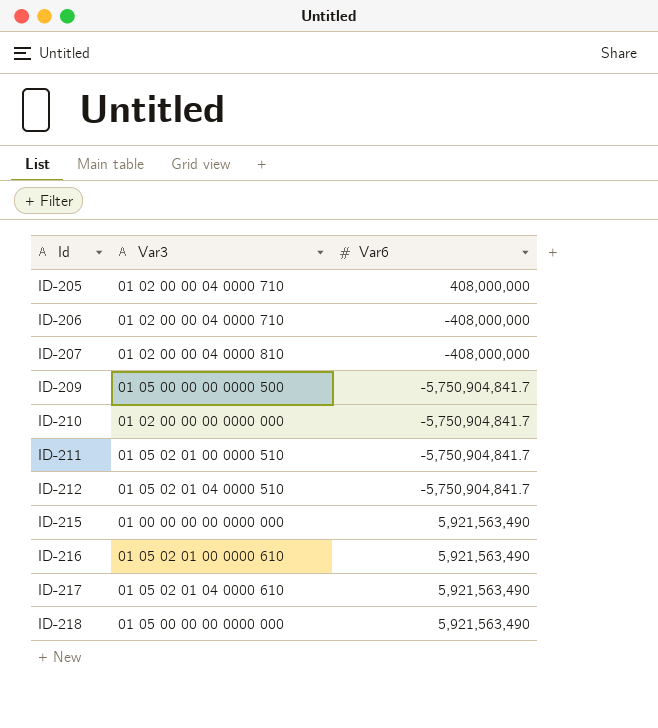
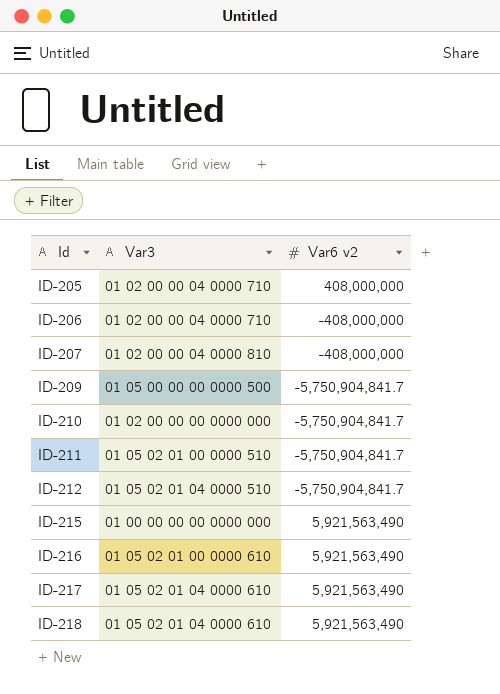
column name: Var6 -> Var6 v2
ID-218 | Var3: 01 05 00 00 00 0000 000 -> 01 05 02 01 04 0000 610

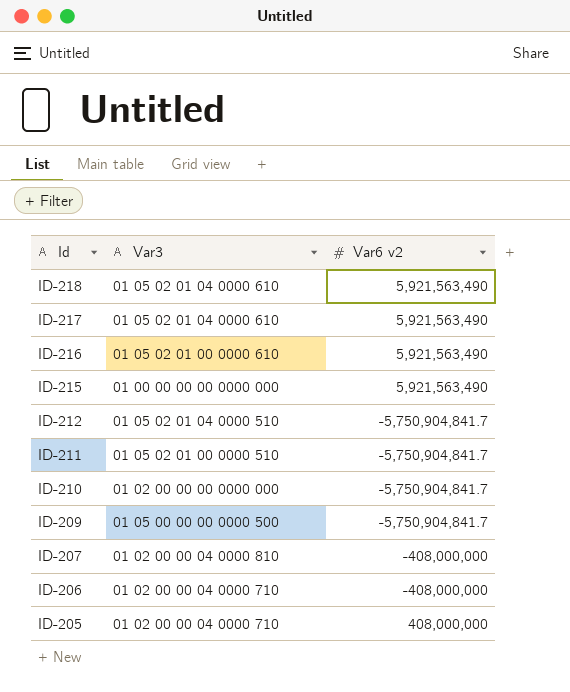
row order: Id ascending -> Id descending

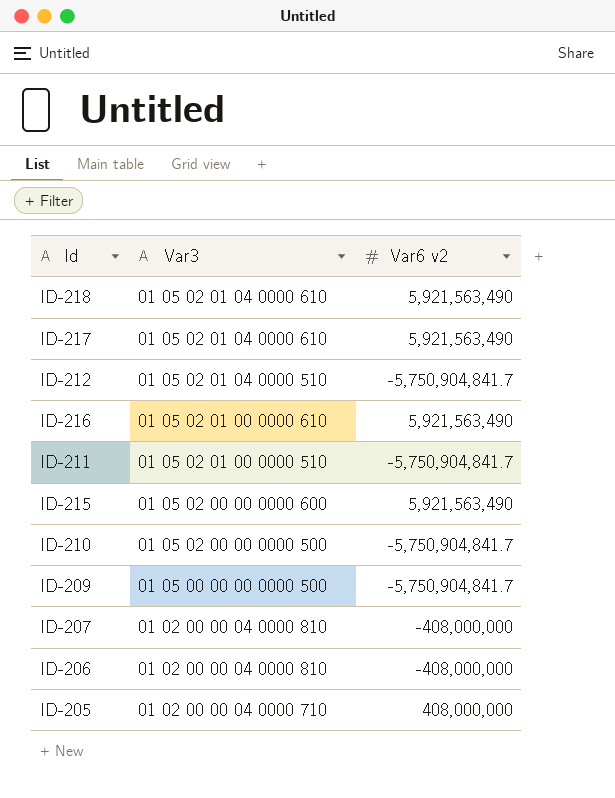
row order: Id descending -> Var3 descending
ID-215 | Var3: 01 00 00 00 00 0000 000 -> 01 05 02 00 00 0000 600
ID-210 | Var3: 01 02 00 00 00 0000 000 -> 01 05 02 00 00 0000 500
ID-206 | Var3: 01 02 00 00 04 0000 710 -> 01 02 00 00 04 0000 810

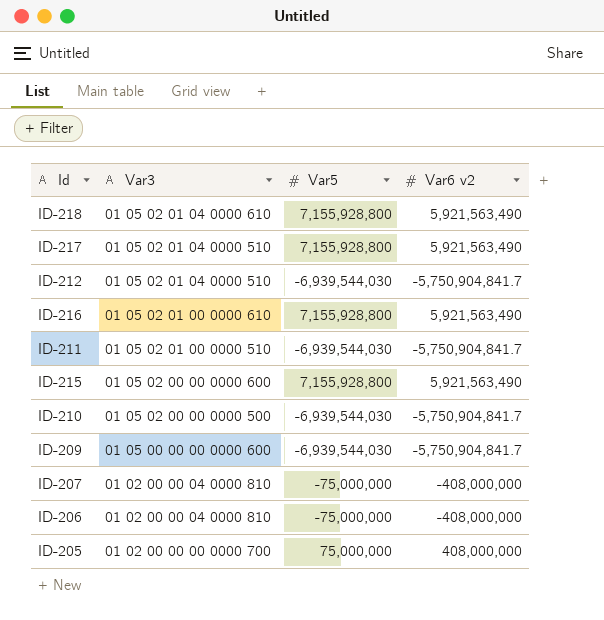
column Var5 | position: none -> 3
ID-217 | Var3: 01 05 02 01 04 0000 610 -> 01 05 02 01 04 0000 510
ID-209 | Var3: 01 05 00 00 00 0000 500 -> 01 05 00 00 00 0000 600
ID-205 | Var3: 01 02 00 00 04 0000 710 -> 01 02 00 00 00 0000 700

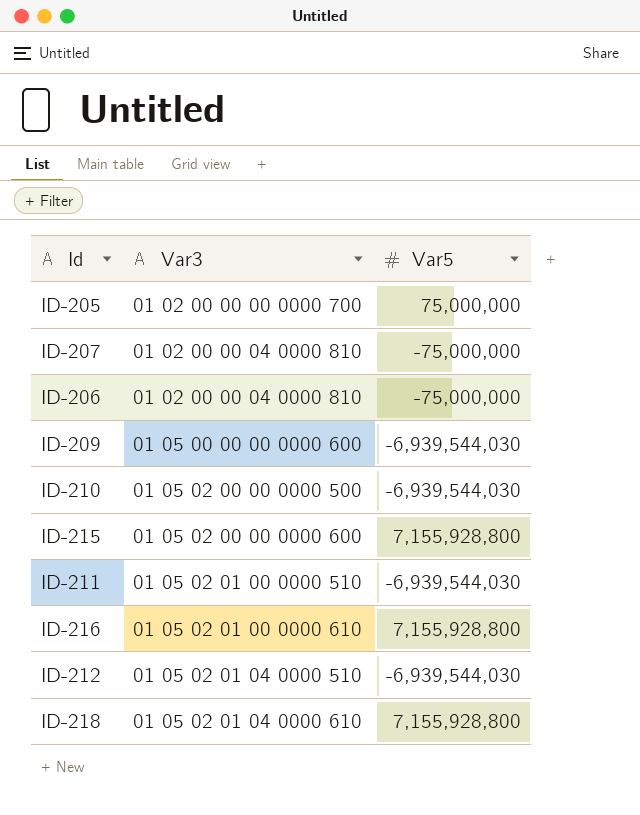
row order: Var3 descending -> Var3 ascending
column Var6 v2 | position: 4 -> none
row ID-217: 01 05 02 01 04 0000 510 | 7,155,928,800 | 5,921,563,490 -> none

